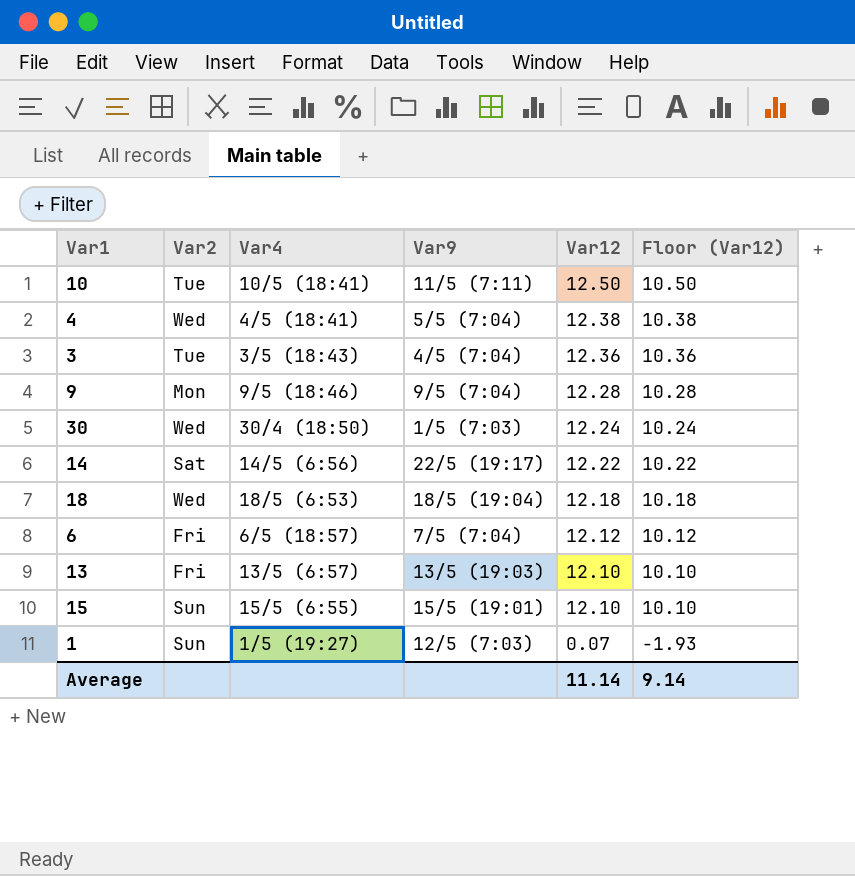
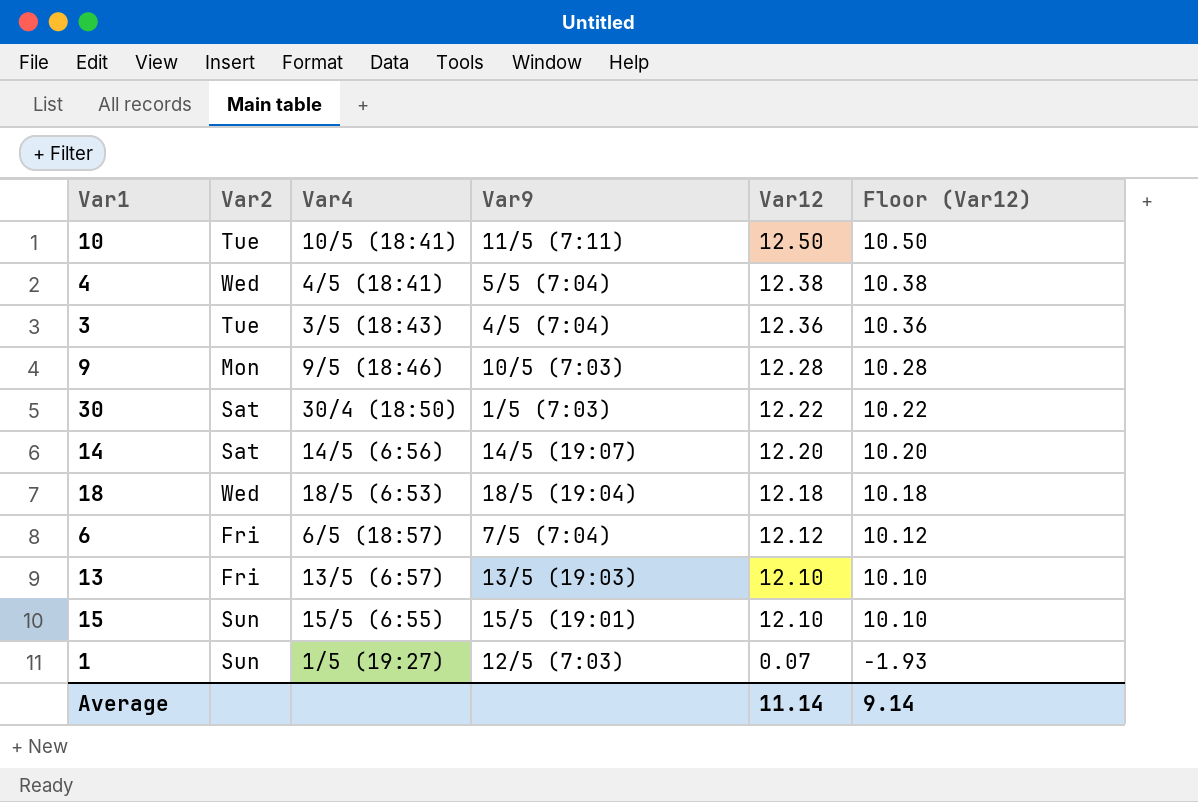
9 | Var9: 9/5 (7:04) -> 10/5 (7:03)
30 | Var2: Wed -> Sat
30 | Var12: 12.24 -> 12.22
30 | Floor (Var12): 10.24 -> 10.22
14 | Var9: 22/5 (19:17) -> 14/5 (19:07)
14 | Var12: 12.22 -> 12.20
14 | Floor (Var12): 10.22 -> 10.20

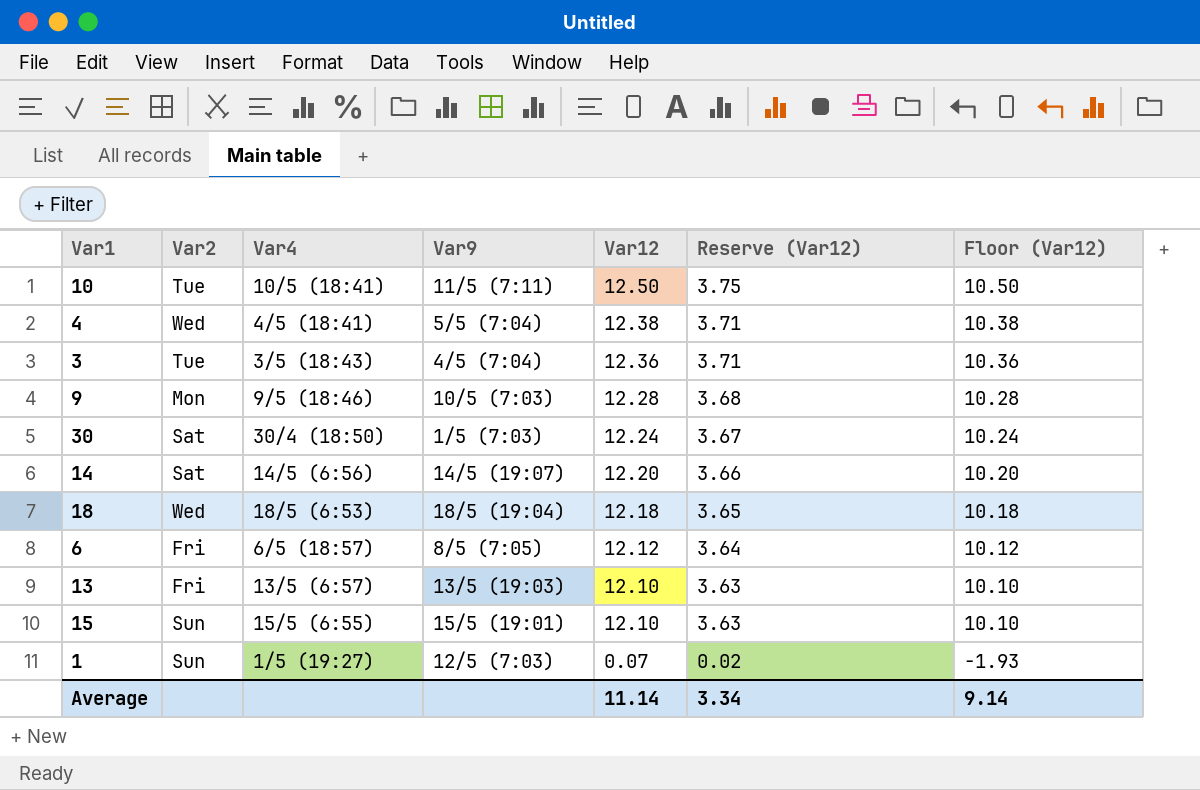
column Reserve (Var12) | formula: none -> [Var12] * 0.3
30 | Var12: 12.22 -> 12.24
30 | Floor (Var12): 10.22 -> 10.24
6 | Var9: 7/5 (7:04) -> 8/5 (7:05)

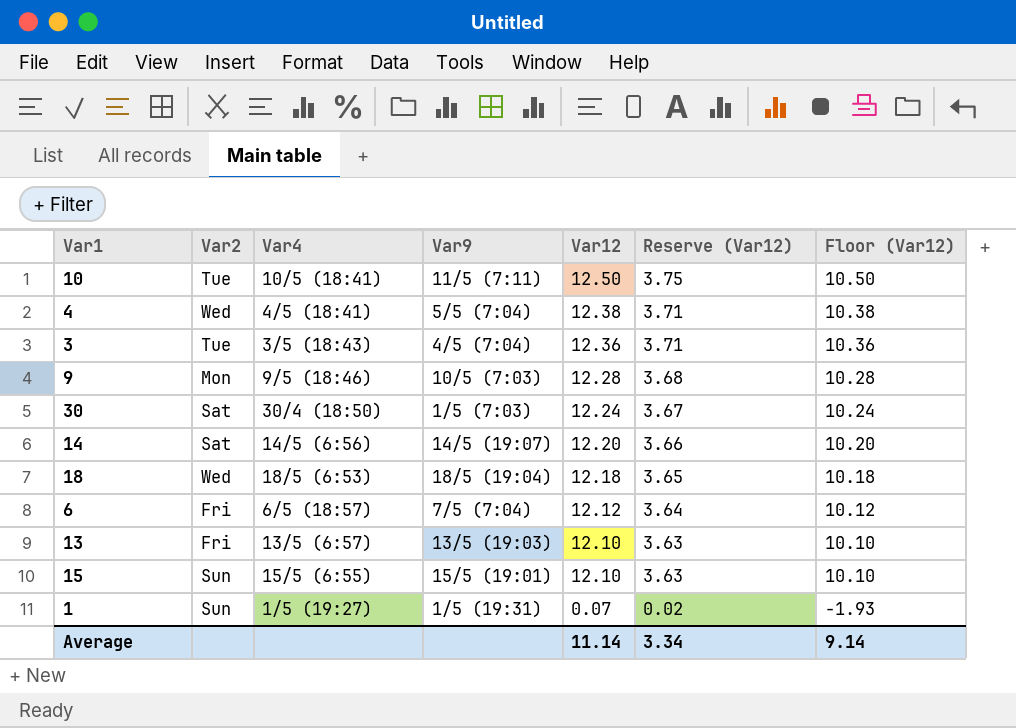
6 | Var9: 8/5 (7:05) -> 7/5 (7:04)
1 | Var9: 12/5 (7:03) -> 1/5 (19:31)

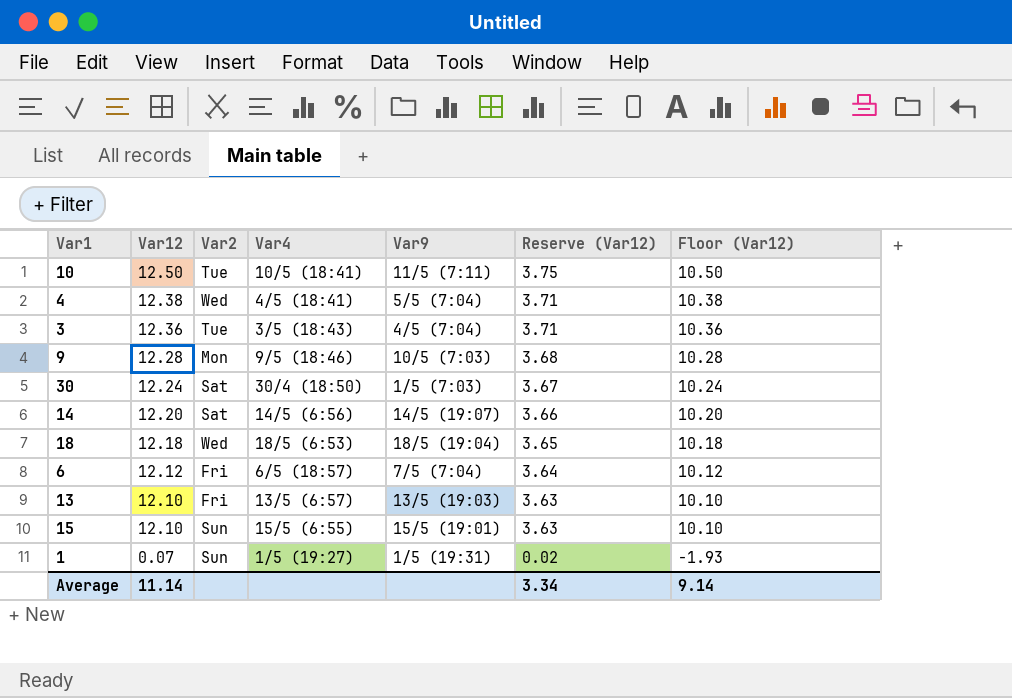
column Var12 | position: 5 -> 2

